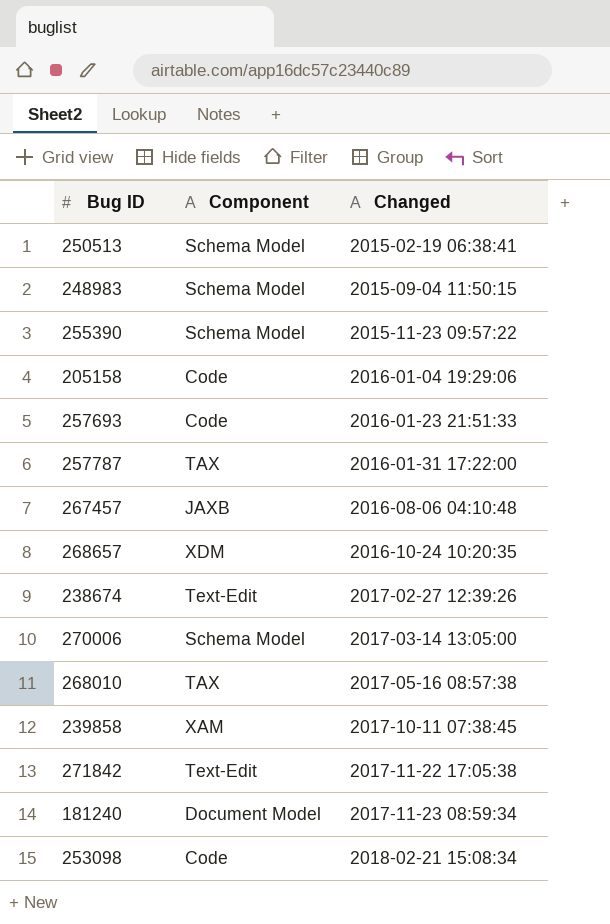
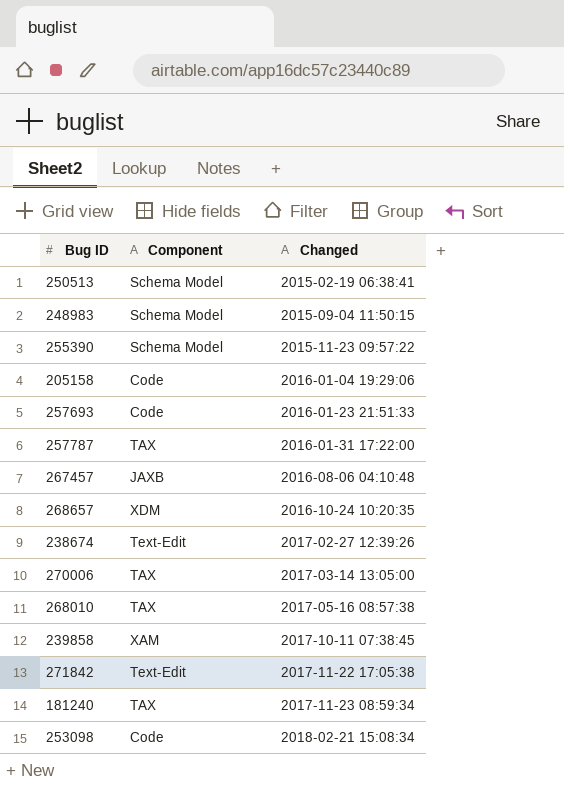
270006 | Component: Schema Model -> TAX
181240 | Component: Document Model -> TAX

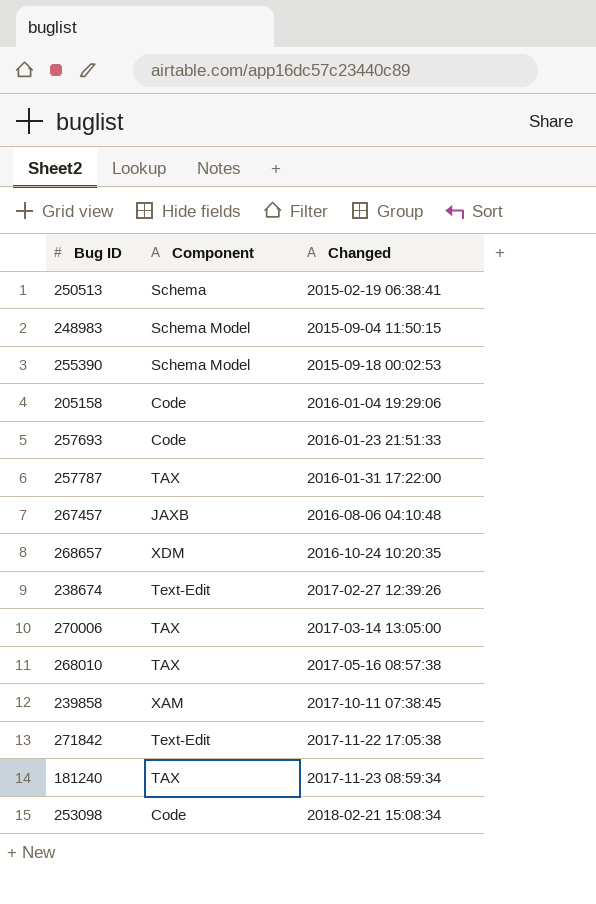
250513 | Component: Schema Model -> Schema
255390 | Changed: 2015-11-23 09:57:22 -> 2015-09-18 00:02:53

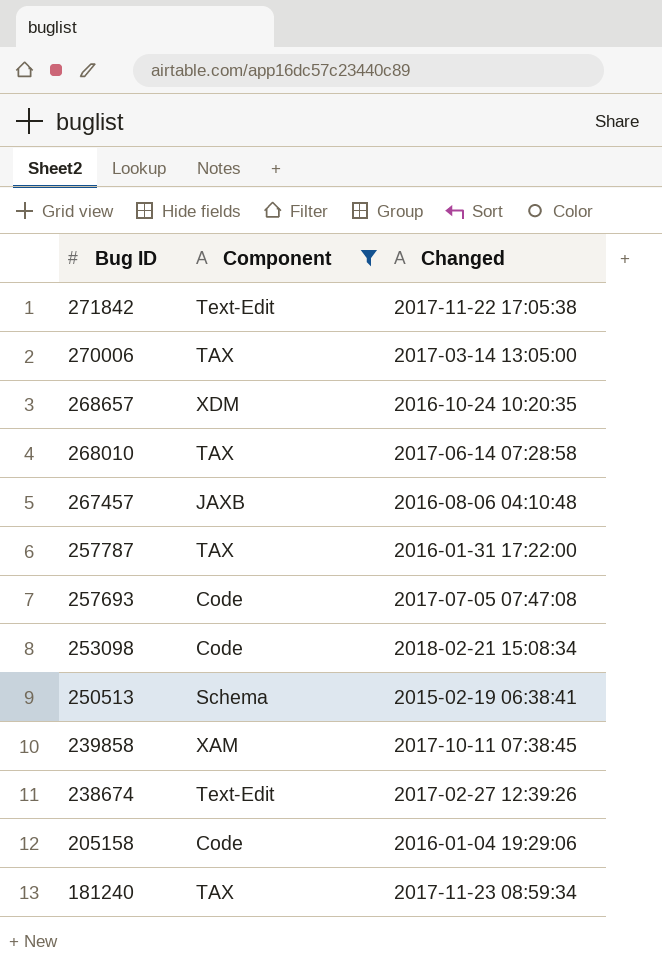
filter: none -> Component != Schema Model
row order: Changed ascending -> Bug ID descending
268010 | Changed: 2017-05-16 08:57:38 -> 2017-06-14 07:28:58
257693 | Changed: 2016-01-23 21:51:33 -> 2017-07-05 07:47:08

